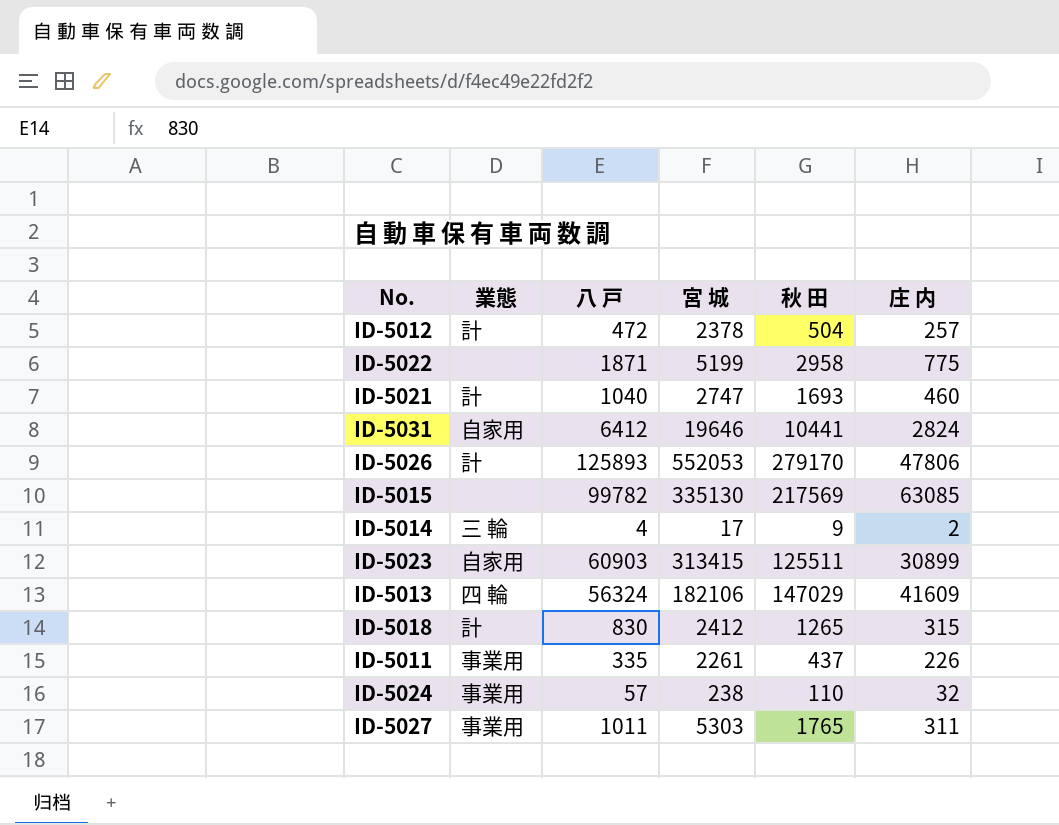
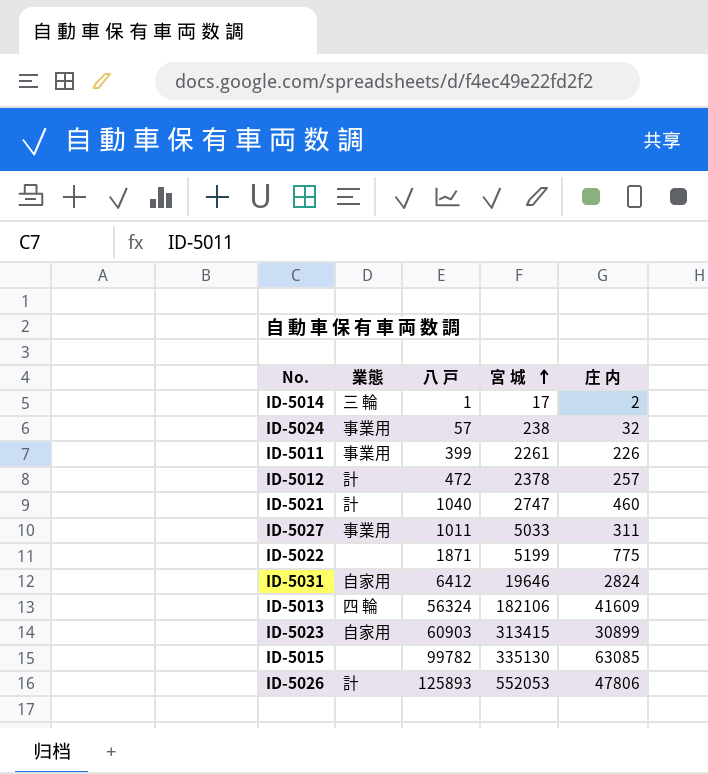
row order: none -> 宮 城 ascending
column 秋 田 | position: 5 -> none
row ID-5018: 計 | 830 | 2412 | 1265 | 315 -> none
ID-5014 | 八 戸: 4 -> 1
ID-5011 | 八 戸: 335 -> 399
ID-5027 | 宮 城: 5303 -> 5033

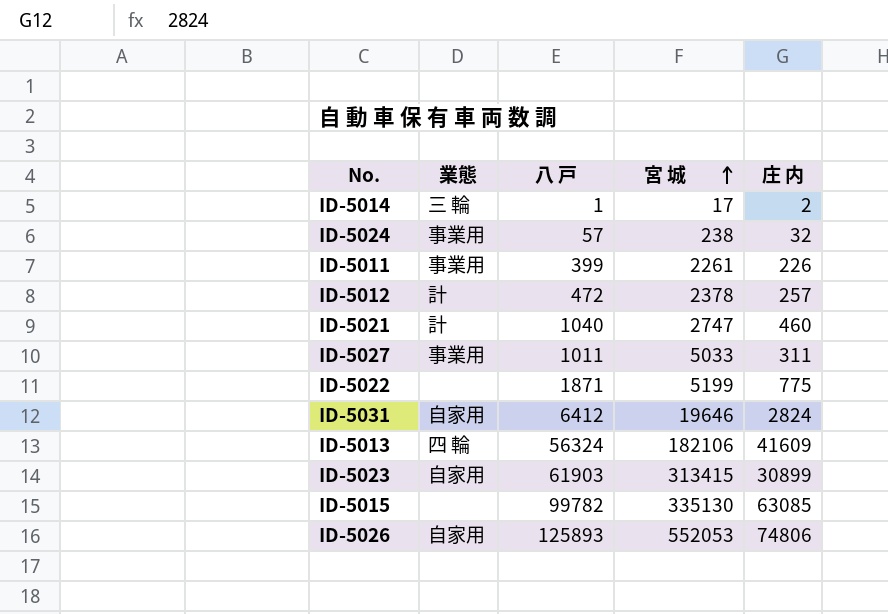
ID-5023 | 八 戸: 60903 -> 61903
ID-5026 | 業態: 計 -> 自家用
ID-5026 | 庄 内: 47806 -> 74806

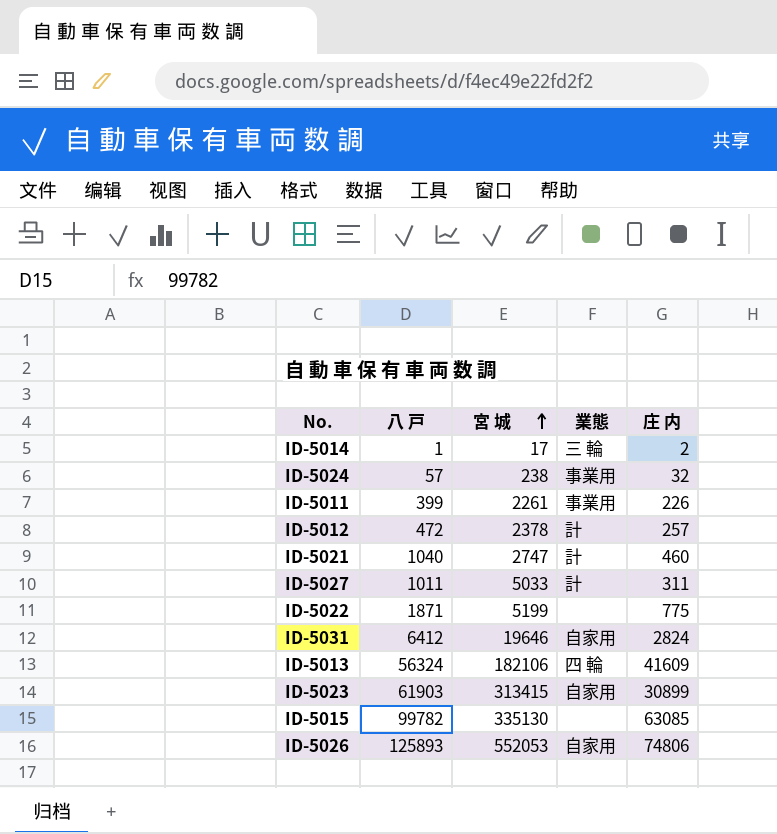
column 業態 | position: 2 -> 4
ID-5027 | 業態: 事業用 -> 計

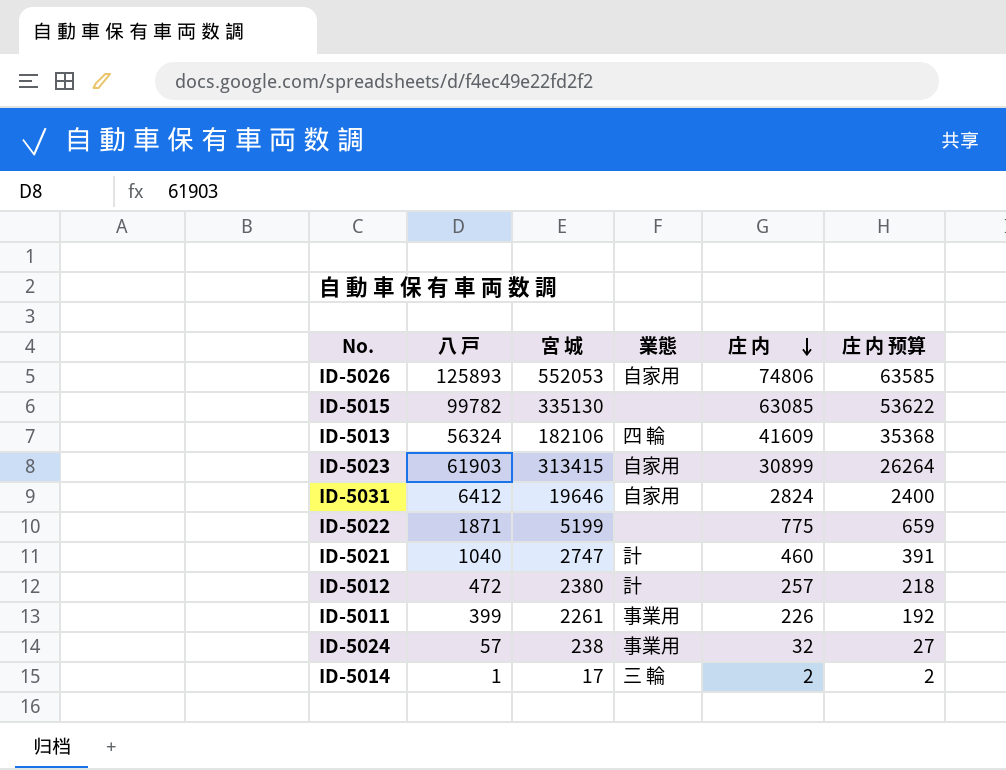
row order: 宮 城 ascending -> 庄 内 descending
column 庄 内 预算 | formula: none -> [庄 内] * 0.85
row ID-5027: 1011 | 5033 | 計 | 311 -> none
ID-5012 | 宮 城: 2378 -> 2380

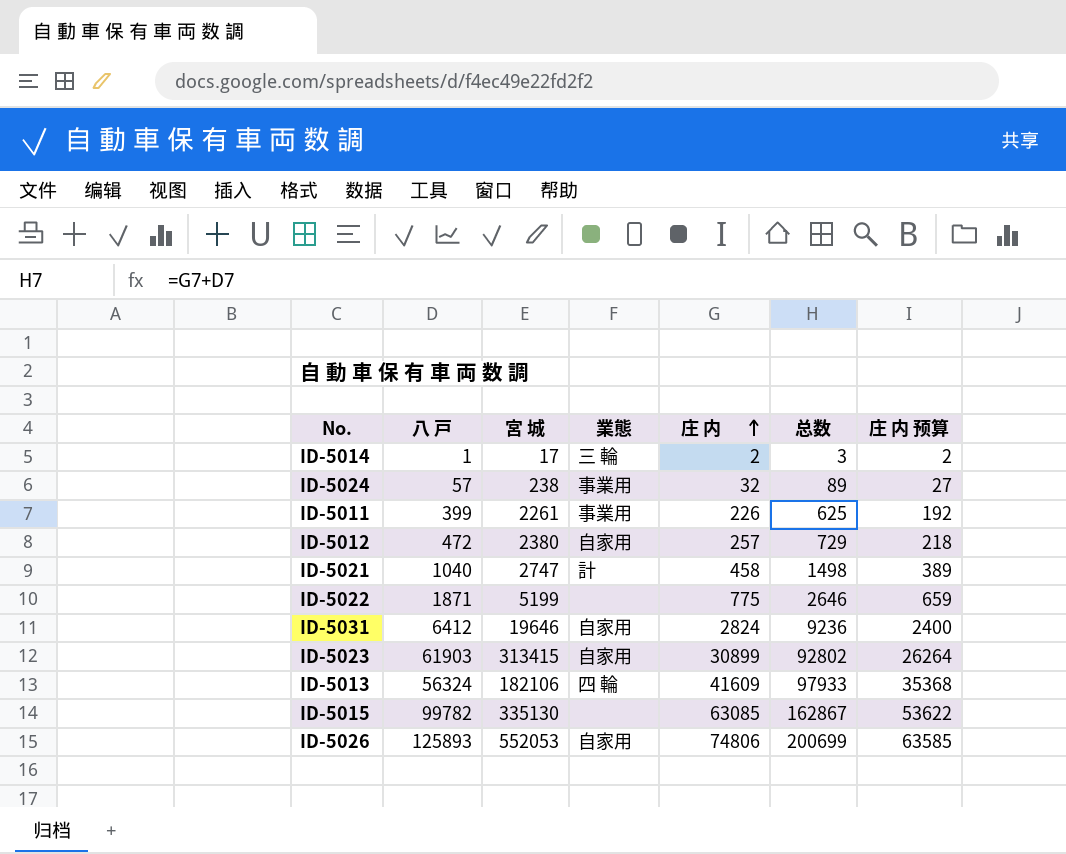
row order: 庄 内 descending -> 庄 内 ascending
column 总数 | formula: none -> [八 戸] + [庄 内]
ID-5012 | 業態: 計 -> 自家用
ID-5021 | 庄 内: 460 -> 458
ID-5021 | 庄 内 预算: 391 -> 389

